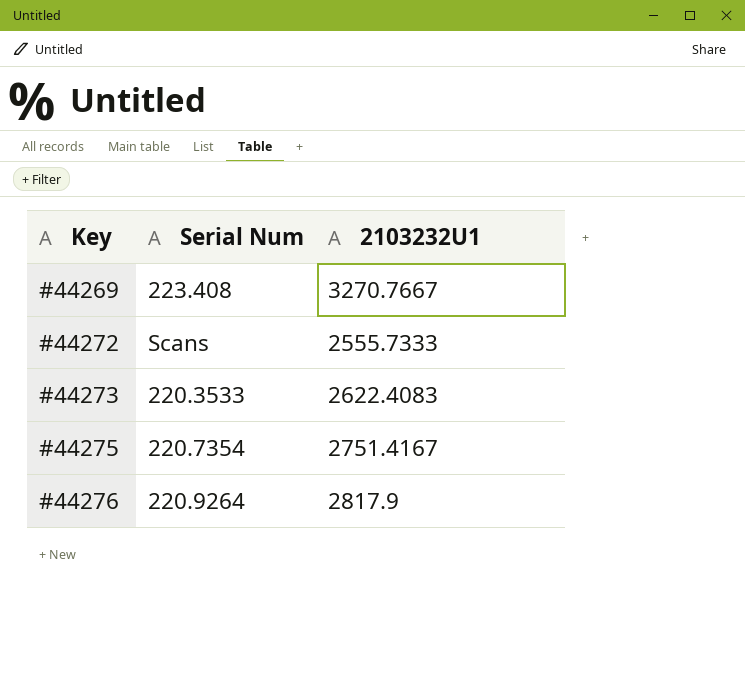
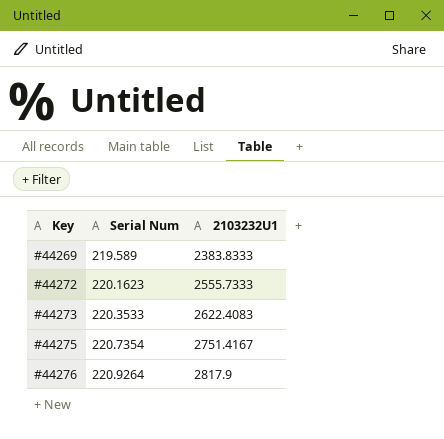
#44269 | Serial Num: 223.408 -> 219.589
#44269 | 2103232U1: 3270.7667 -> 2383.8333
#44272 | Serial Num: Scans -> 220.1623

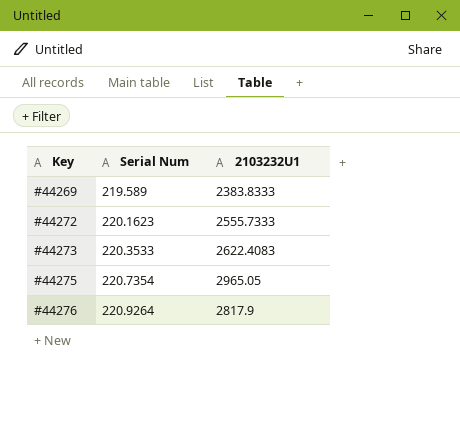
#44275 | 2103232U1: 2751.4167 -> 2965.05

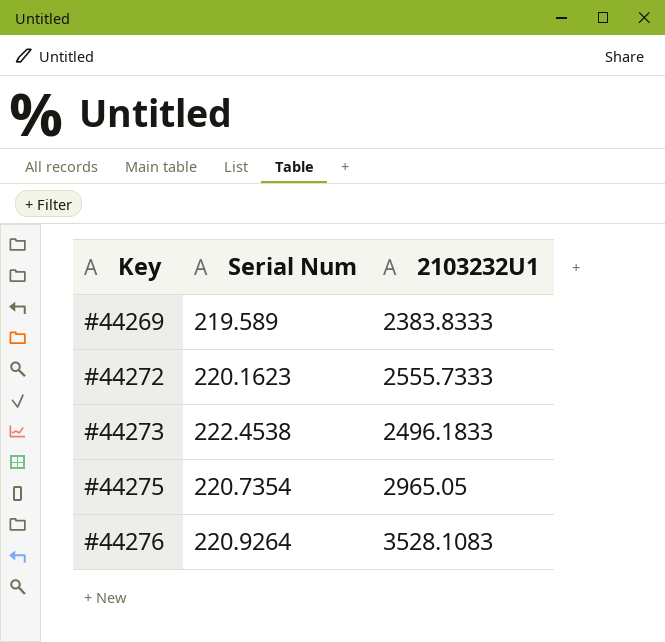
#44273 | Serial Num: 220.3533 -> 222.4538
#44273 | 2103232U1: 2622.4083 -> 2496.1833
#44276 | 2103232U1: 2817.9 -> 3528.1083

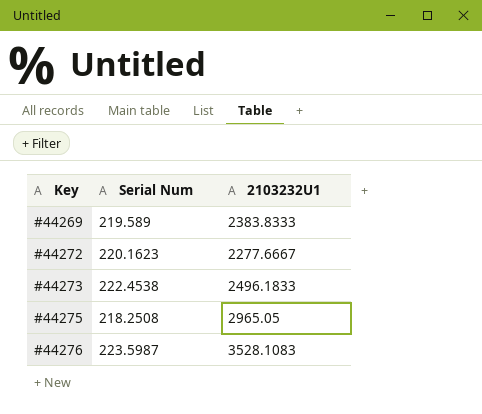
#44272 | 2103232U1: 2555.7333 -> 2277.6667
#44275 | Serial Num: 220.7354 -> 218.2508
#44276 | Serial Num: 220.9264 -> 223.5987

